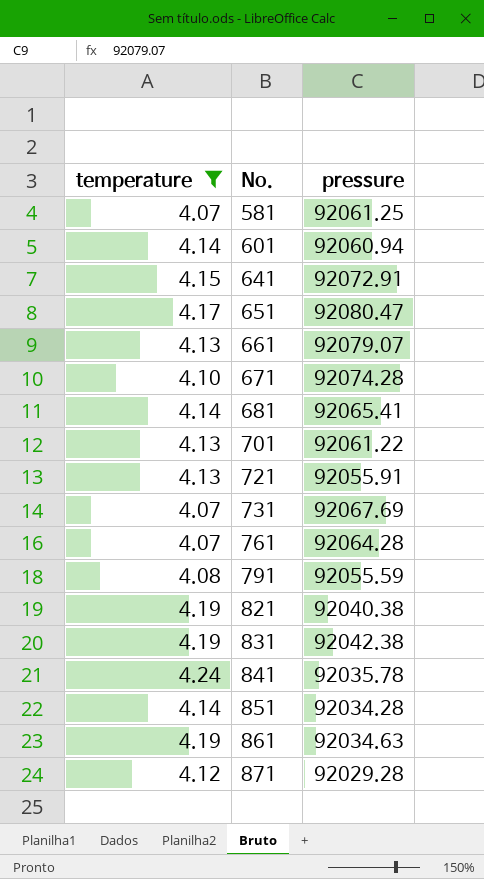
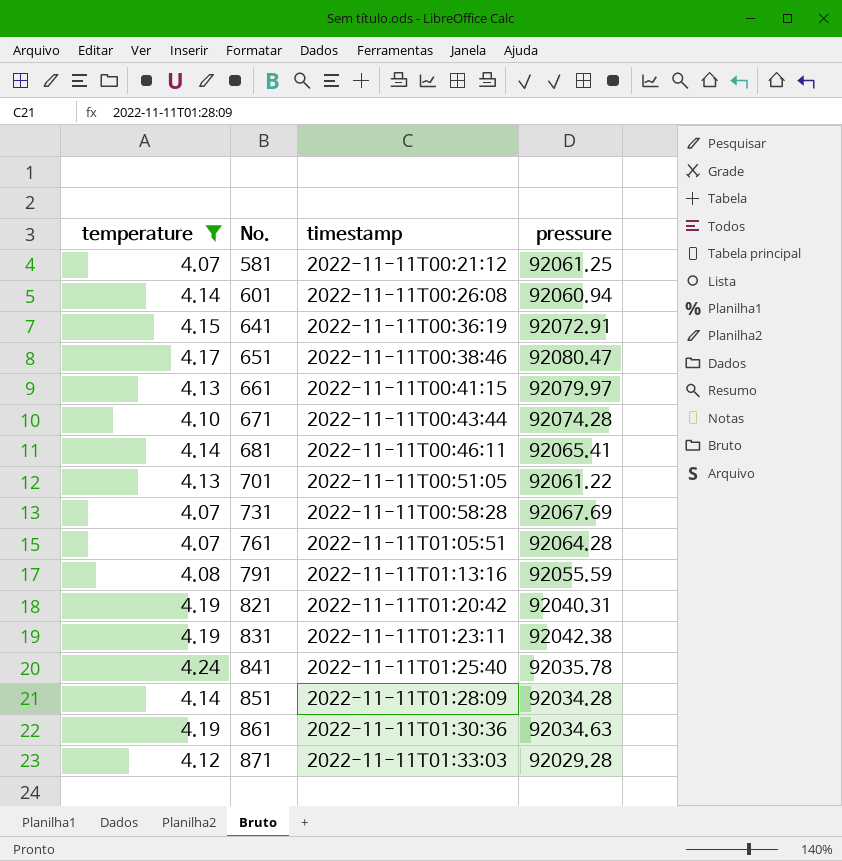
column timestamp | position: none -> 3
row 721: 4.13 | 92055.91 -> none
661 | pressure: 92079.07 -> 92079.97
821 | pressure: 92040.38 -> 92040.31

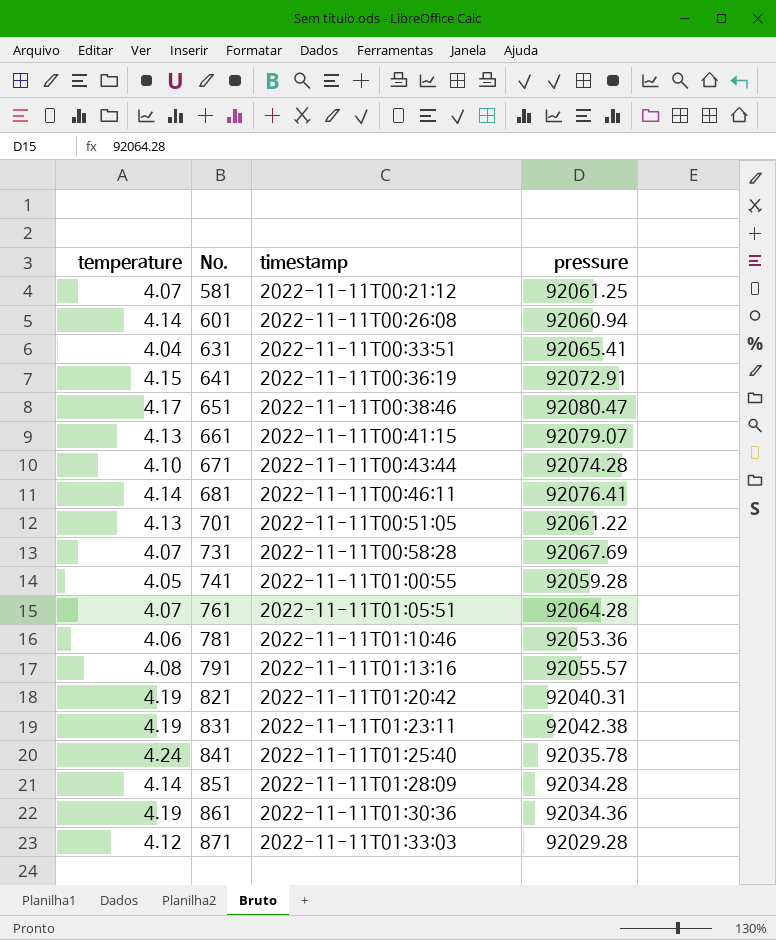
filter: temperature >= 4.07 -> none
661 | pressure: 92079.97 -> 92079.07
681 | pressure: 92065.41 -> 92076.41
791 | pressure: 92055.59 -> 92055.57
861 | pressure: 92034.63 -> 92034.36

